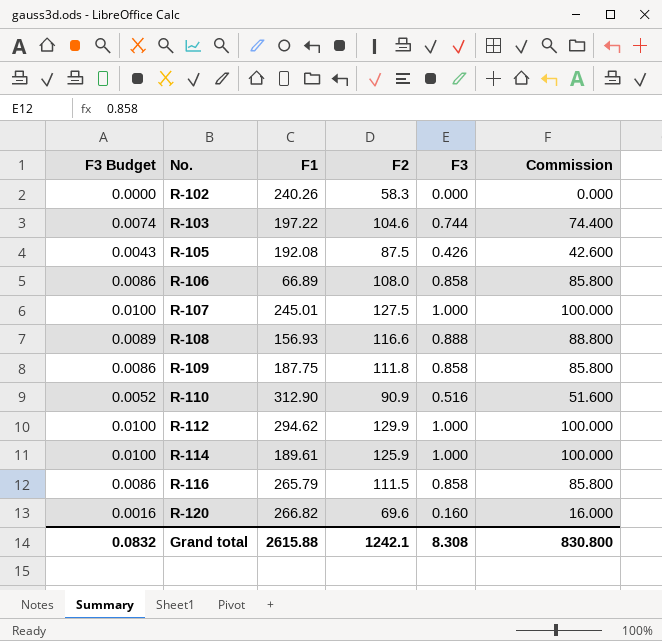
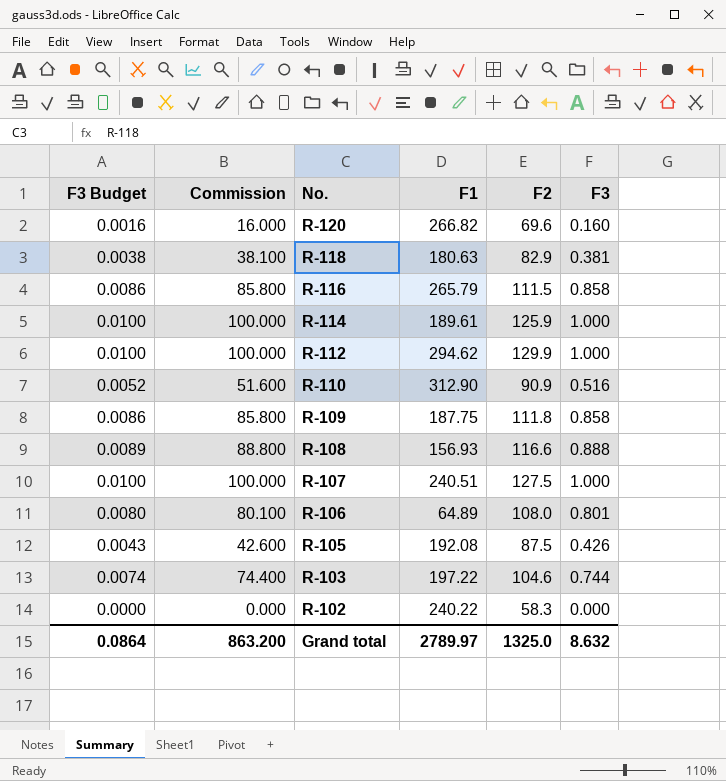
row order: No. ascending -> No. descending
column Commission | position: 6 -> 2
row R-118: none -> 0.0038 | 38.100 | 180.63 | 82.9 | 0.381
R-107 | F1: 245.01 -> 240.51
R-106 | F3 Budget: 0.0086 -> 0.0080
R-106 | Commission: 85.800 -> 80.100
R-106 | F1: 66.89 -> 64.89
R-106 | F3: 0.858 -> 0.801
R-102 | F1: 240.26 -> 240.22
Grand total | F3 Budget: 0.0832 -> 0.0864
Grand total | Commission: 830.800 -> 863.200
Grand total | F1: 2615.88 -> 2789.97
Grand total | F2: 1242.1 -> 1325.0
Grand total | F3: 8.308 -> 8.632

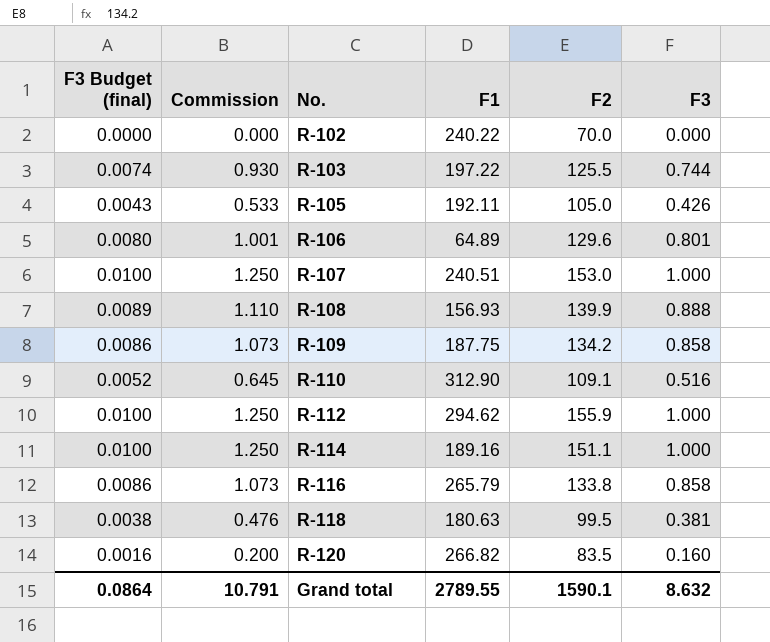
row order: No. descending -> No. ascending
column name: F3 Budget -> F3 Budget (final)
column Commission | formula: [F3] * 100 -> [F3] * 1.25
R-102 | F2: 58.3 -> 70.0
R-103 | F2: 104.6 -> 125.5
R-105 | F1: 192.08 -> 192.11
R-105 | F2: 87.5 -> 105.0
R-106 | F2: 108.0 -> 129.6
R-107 | F2: 127.5 -> 153.0
R-108 | F2: 116.6 -> 139.9
R-109 | F2: 111.8 -> 134.2
R-110 | F2: 90.9 -> 109.1
R-112 | F2: 129.9 -> 155.9
R-114 | F1: 189.61 -> 189.16
R-114 | F2: 125.9 -> 151.1
R-116 | F2: 111.5 -> 133.8
R-118 | F2: 82.9 -> 99.5
R-120 | F2: 69.6 -> 83.5
Grand total | Commission: 863.200 -> 10.791
Grand total | F1: 2789.97 -> 2789.55
Grand total | F2: 1325.0 -> 1590.1

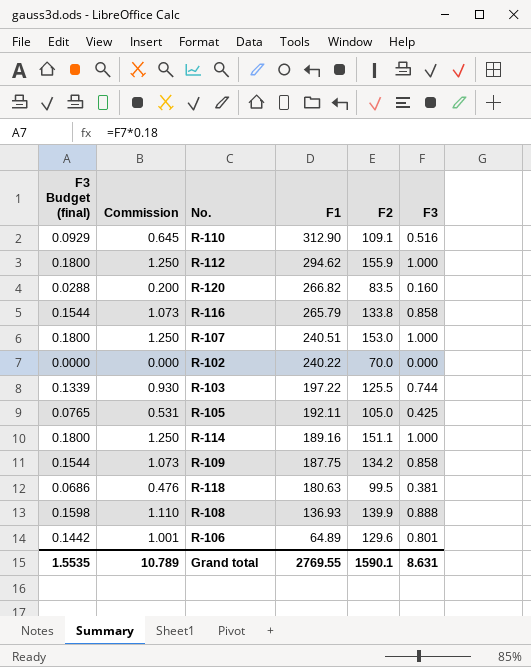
row order: No. ascending -> F1 descending
column F3 Budget (final) | formula: [F3] * 0.01 -> [F3] * 0.18
R-105 | Commission: 0.533 -> 0.531
R-105 | F3: 0.426 -> 0.425
R-108 | F1: 156.93 -> 136.93
Grand total | F3 Budget (final): 0.0864 -> 1.5535
Grand total | Commission: 10.791 -> 10.789
Grand total | F1: 2789.55 -> 2769.55
Grand total | F3: 8.632 -> 8.631

